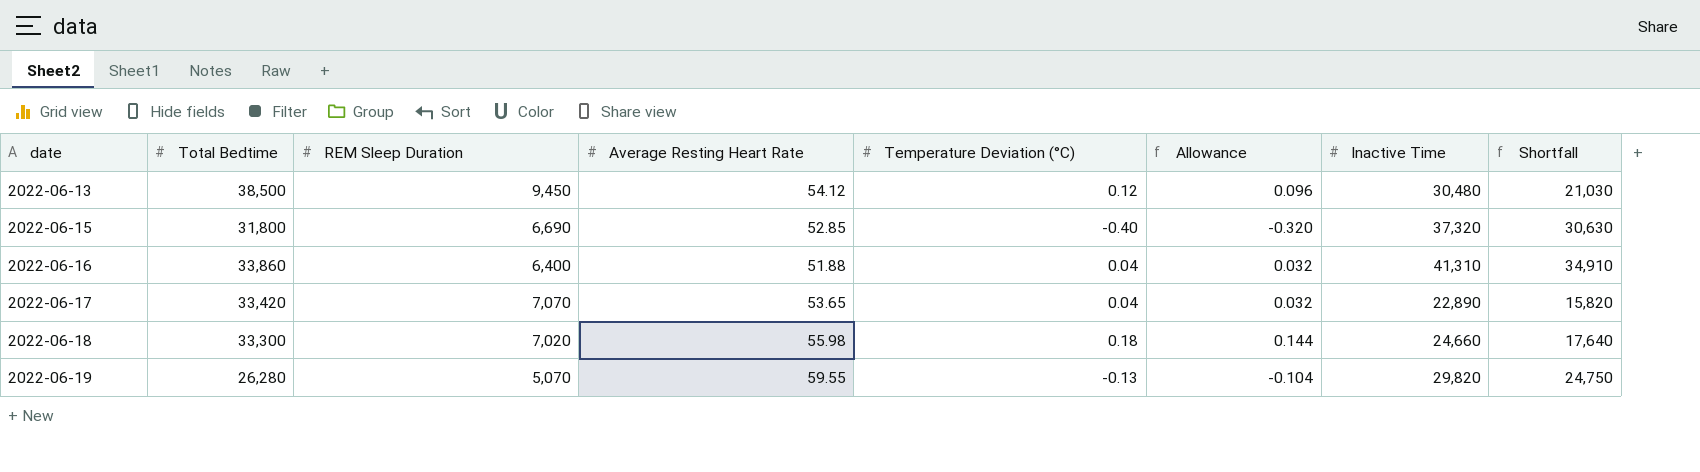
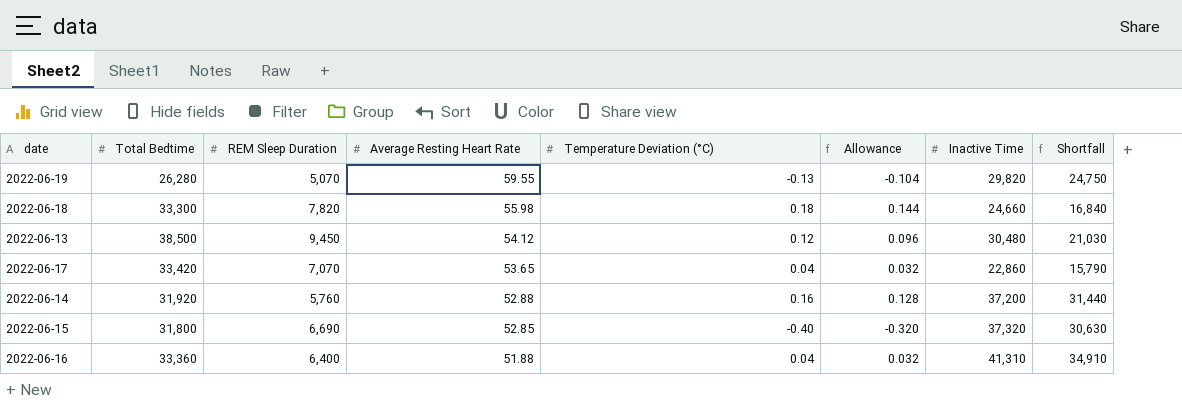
row order: date ascending -> Average Resting Heart Rate descending
2022-06-18 | REM Sleep Duration: 7,020 -> 7,820
2022-06-18 | Shortfall: 17,640 -> 16,840
2022-06-17 | Inactive Time: 22,890 -> 22,860
2022-06-17 | Shortfall: 15,820 -> 15,790
row 2022-06-14: none -> 31,920 | 5,760 | 52.88 | 0.16 | 0.128 | 37,200 | 31,440
2022-06-16 | Total Bedtime: 33,860 -> 33,360

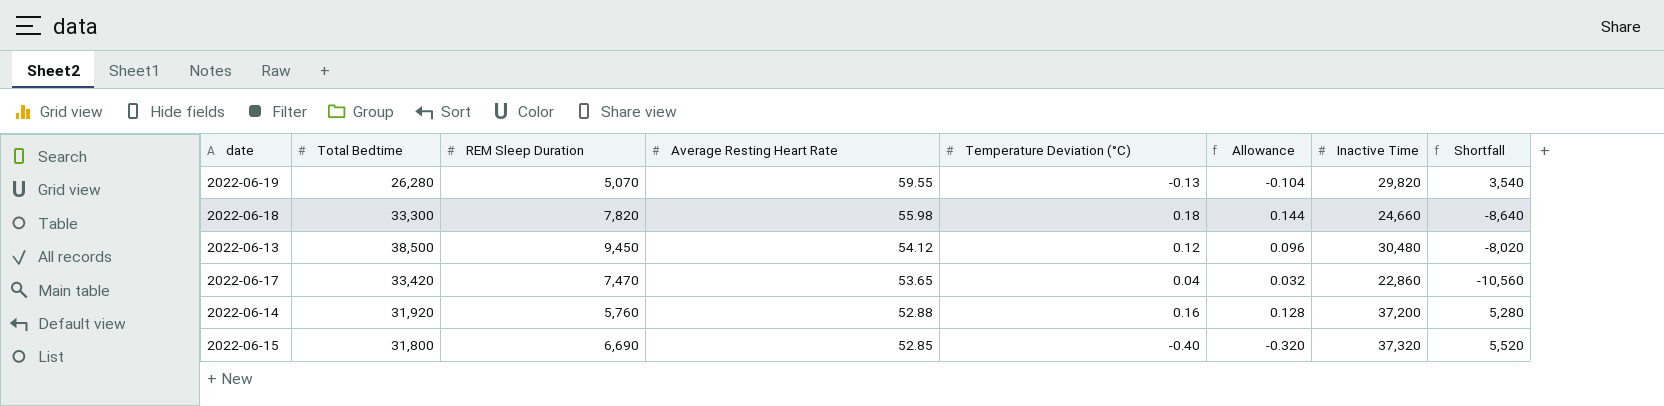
column Shortfall | formula: [Inactive Time] - [REM Sleep Duration] -> [Inactive Time] - [Total Bedtime]
row 2022-06-16: 33,360 | 6,400 | 51.88 | 0.04 | 0.032 | 41,310 | 34,910 -> none
2022-06-17 | REM Sleep Duration: 7,070 -> 7,470

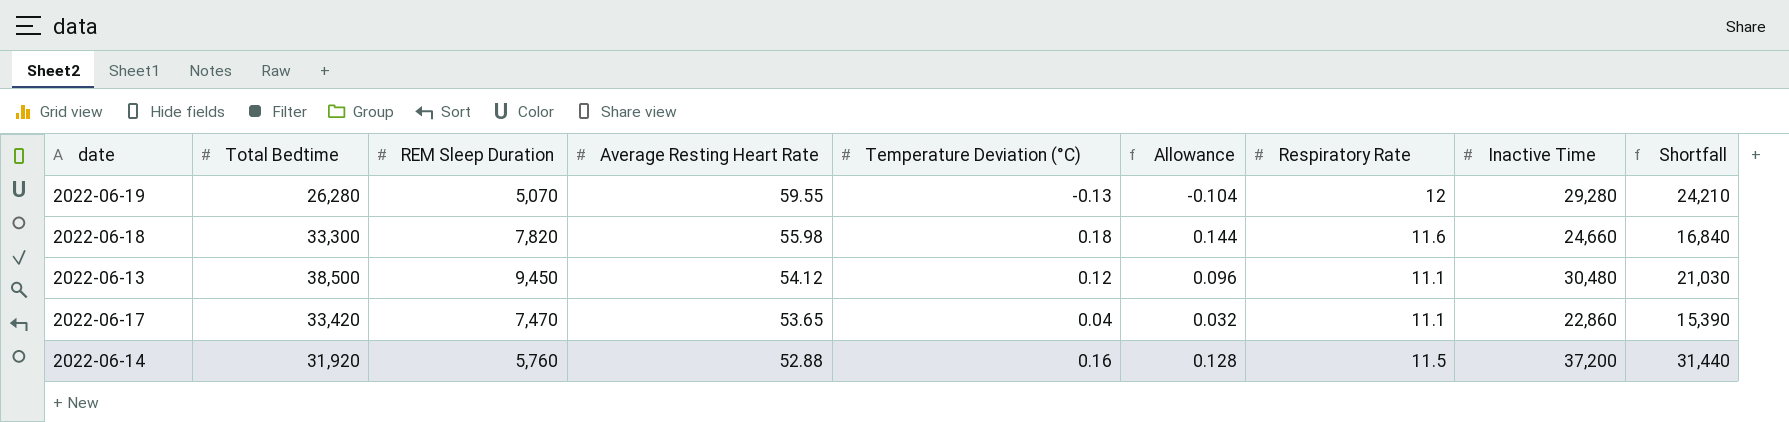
column Respiratory Rate | position: none -> 7
column Shortfall | formula: [Inactive Time] - [Total Bedtime] -> [Inactive Time] - [REM Sleep Duration]
row 2022-06-15: 31,800 | 6,690 | 52.85 | -0.40 | -0.320 | 37,320 | 5,520 -> none
2022-06-19 | Inactive Time: 29,820 -> 29,280

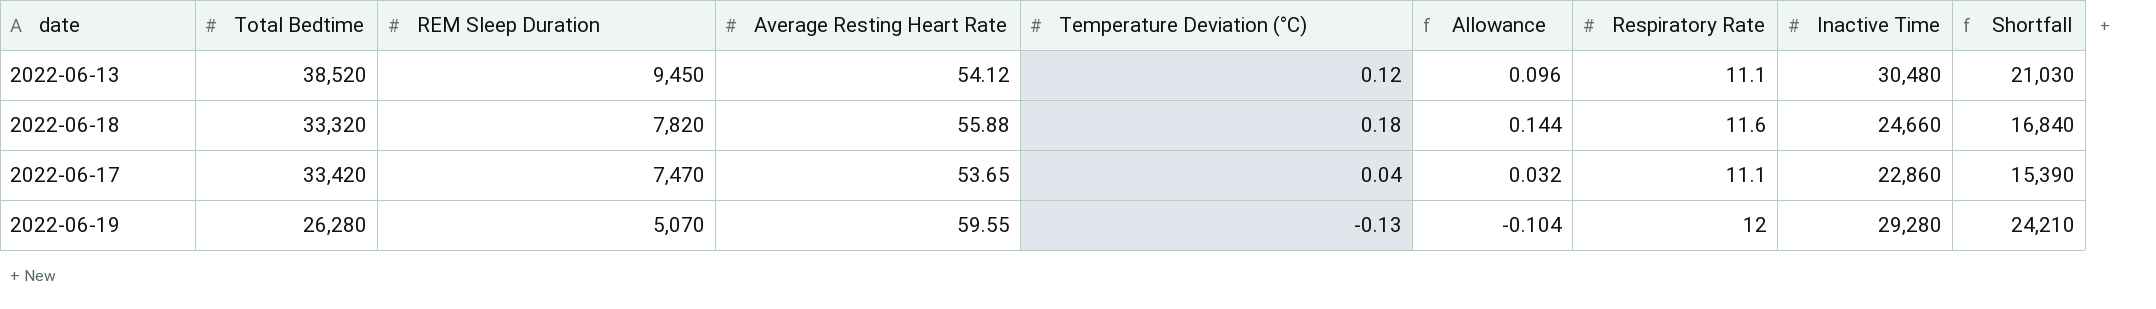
row order: Average Resting Heart Rate descending -> REM Sleep Duration descending
row 2022-06-14: 31,920 | 5,760 | 52.88 | 0.16 | 0.128 | 11.5 | 37,200 | 31,440 -> none
2022-06-13 | Total Bedtime: 38,500 -> 38,520
2022-06-18 | Total Bedtime: 33,300 -> 33,320
2022-06-18 | Average Resting Heart Rate: 55.98 -> 55.88

